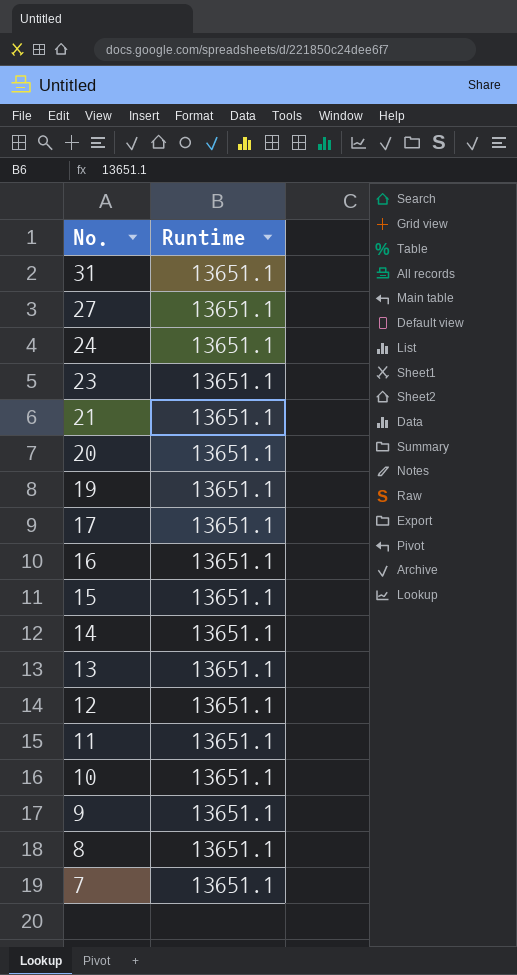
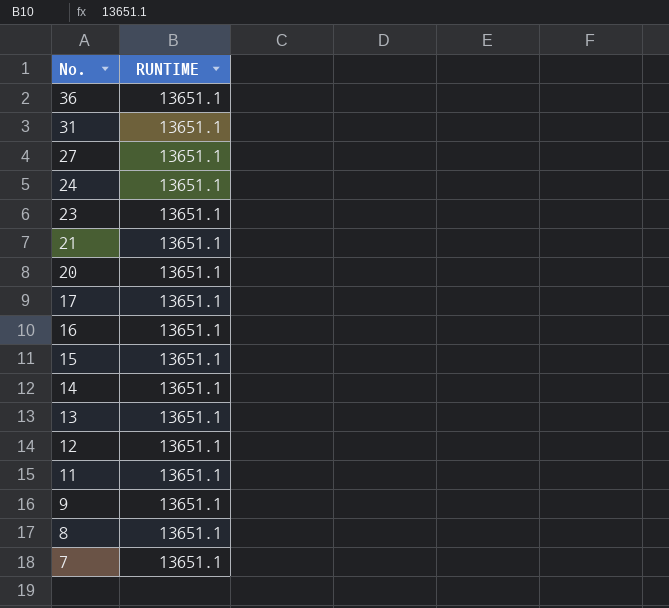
column name: Runtime -> RUNTIME
row 19: 13651.1 -> none
row 10: 13651.1 -> none
row 36: none -> 13651.1

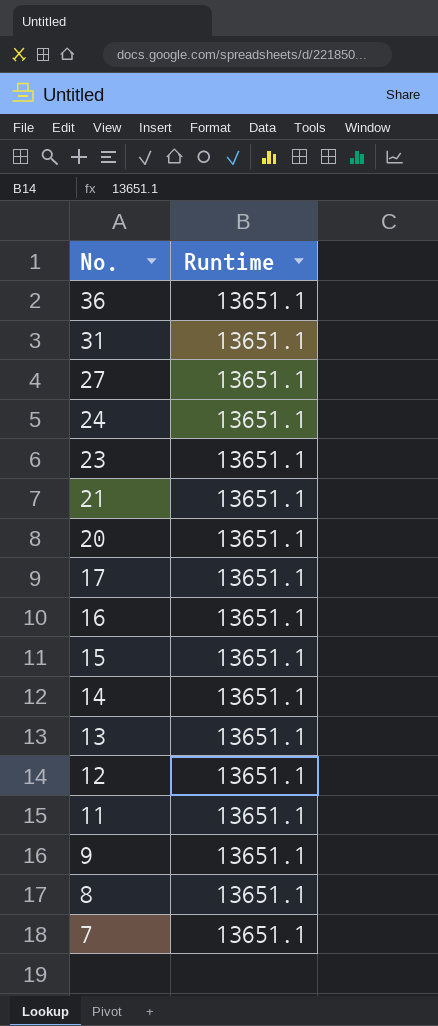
column name: RUNTIME -> Runtime

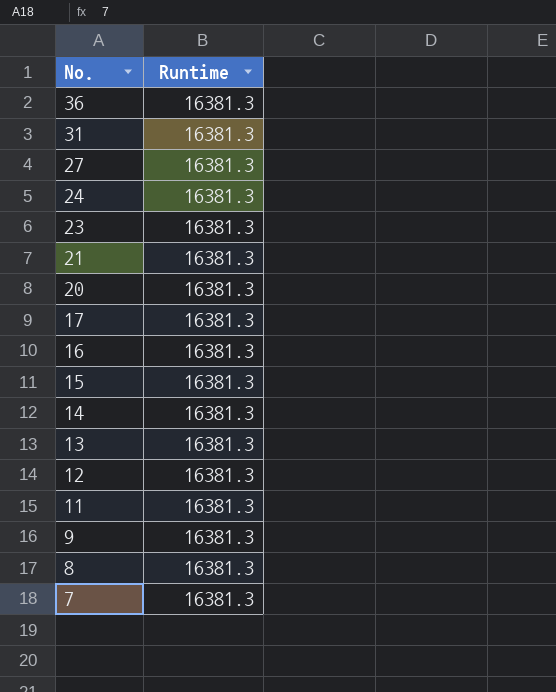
36 | Runtime: 13651.1 -> 16381.3
31 | Runtime: 13651.1 -> 16381.3
27 | Runtime: 13651.1 -> 16381.3
24 | Runtime: 13651.1 -> 16381.3
23 | Runtime: 13651.1 -> 16381.3
21 | Runtime: 13651.1 -> 16381.3
20 | Runtime: 13651.1 -> 16381.3
17 | Runtime: 13651.1 -> 16381.3
16 | Runtime: 13651.1 -> 16381.3
15 | Runtime: 13651.1 -> 16381.3
14 | Runtime: 13651.1 -> 16381.3
13 | Runtime: 13651.1 -> 16381.3
12 | Runtime: 13651.1 -> 16381.3
11 | Runtime: 13651.1 -> 16381.3
9 | Runtime: 13651.1 -> 16381.3
8 | Runtime: 13651.1 -> 16381.3
7 | Runtime: 13651.1 -> 16381.3

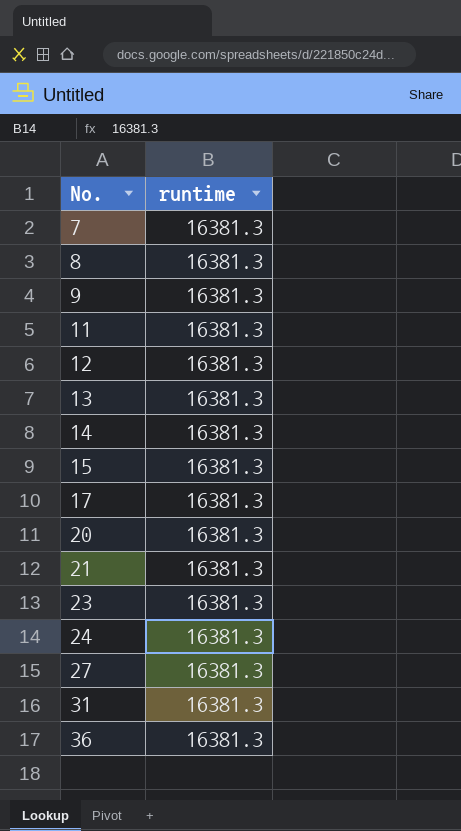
row order: No. descending -> No. ascending
column name: Runtime -> runtime
row 16: 16381.3 -> none

